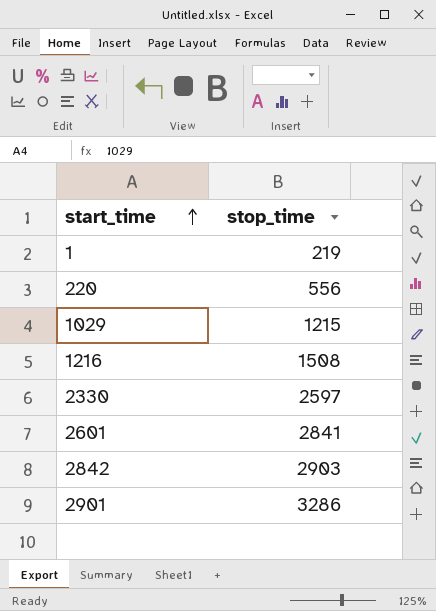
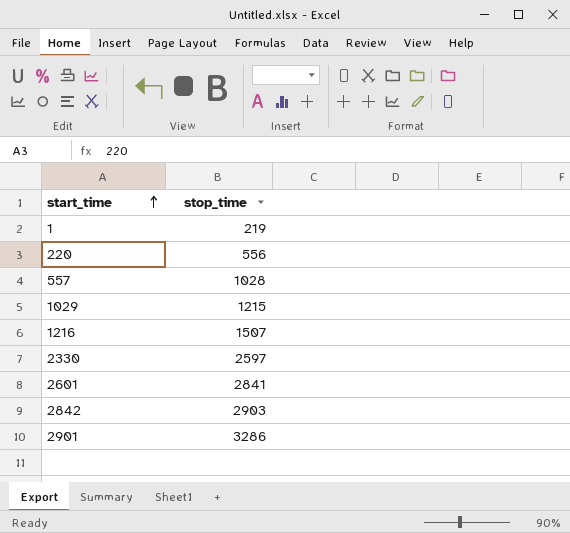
row 557: none -> 1028
1216 | stop_time: 1508 -> 1507

